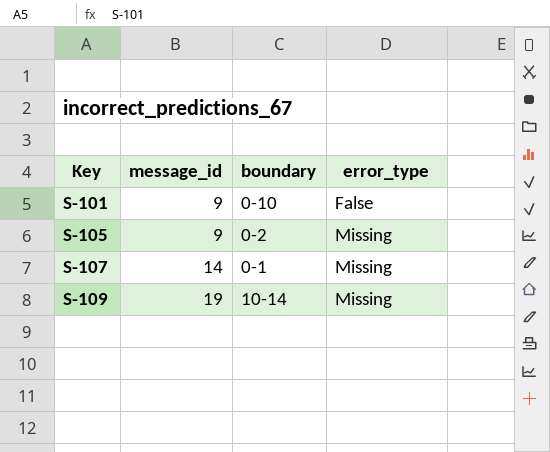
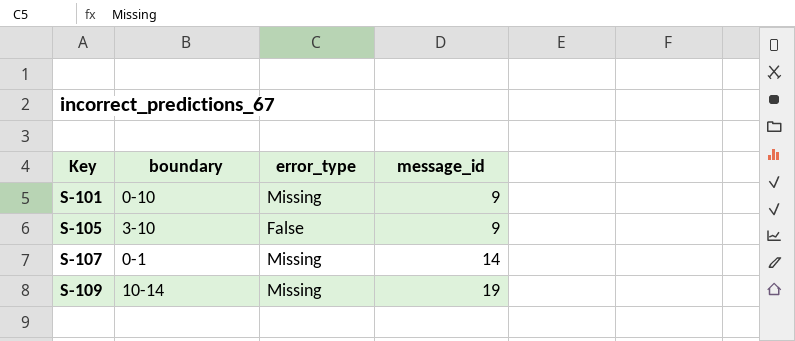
column message_id | position: 2 -> 4
S-101 | error_type: False -> Missing
S-105 | boundary: 0-2 -> 3-10
S-105 | error_type: Missing -> False

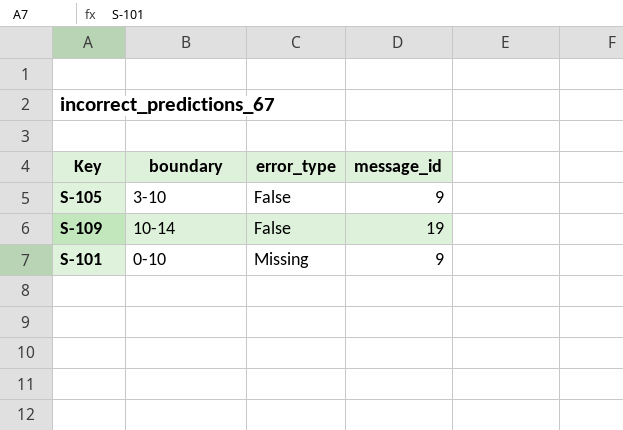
row order: Key ascending -> error_type ascending
row S-107: 0-1 | Missing | 14 -> none
S-109 | error_type: Missing -> False

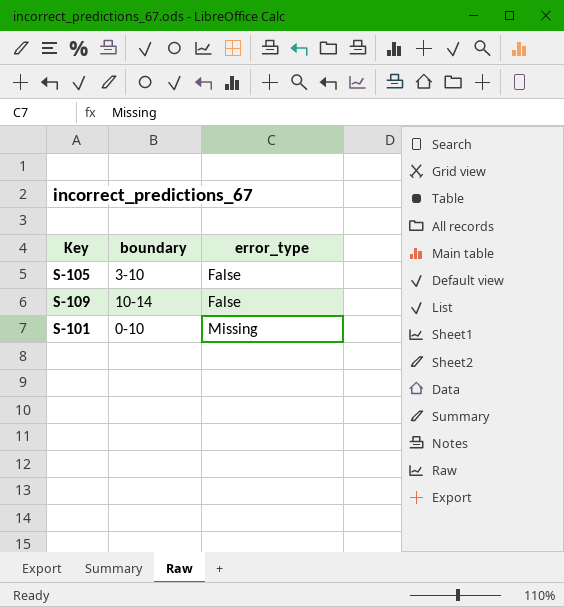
column message_id | position: 4 -> none

